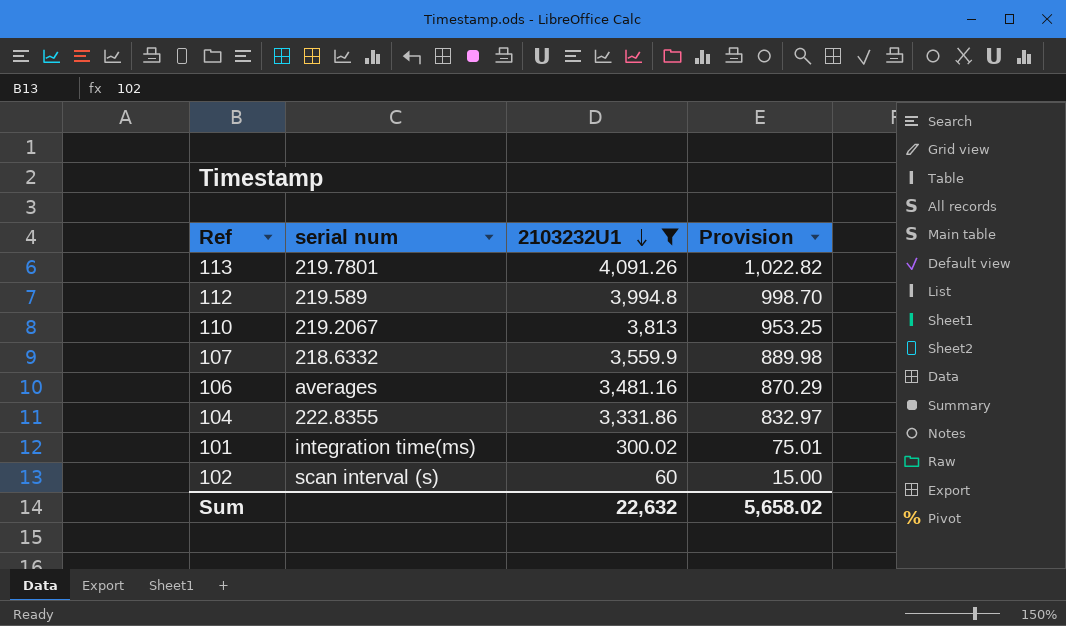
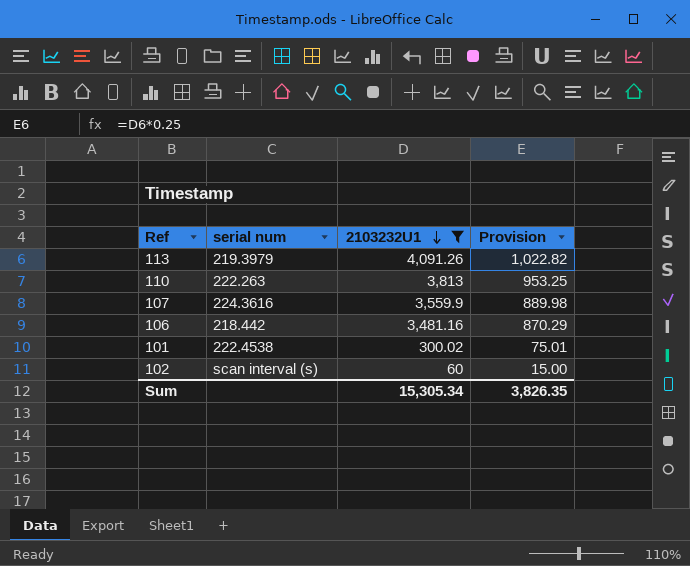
row 112: 219.589 | 3,994.8 | 998.70 -> none
row 104: 222.8355 | 3,331.86 | 832.97 -> none
113 | serial num: 219.7801 -> 219.3979
110 | serial num: 219.2067 -> 222.263
107 | serial num: 218.6332 -> 224.3616
106 | serial num: averages -> 218.442
101 | serial num: integration time(ms) -> 222.4538
Sum | 2103232U1: 22,632 -> 15,305.34
Sum | Provision: 5,658.02 -> 3,826.35

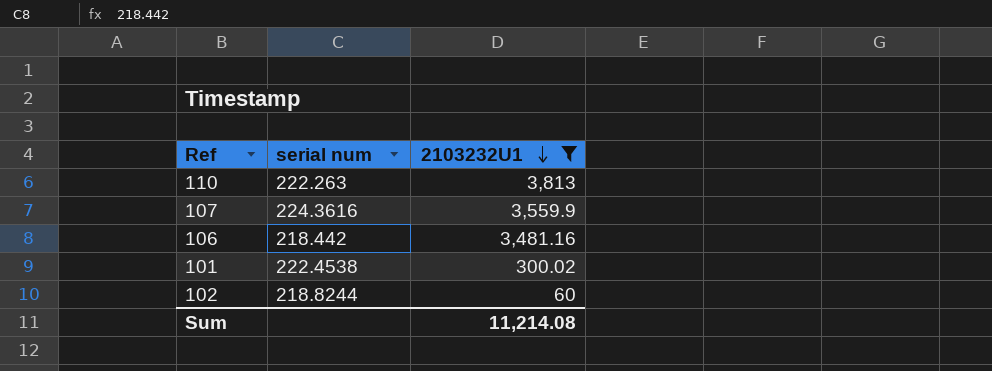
column Provision | formula: [2103232U1] * 0.25 -> none
row 113: 219.3979 | 4,091.26 | 1,022.82 -> none
102 | serial num: scan interval (s) -> 218.8244
Sum | 2103232U1: 15,305.34 -> 11,214.08

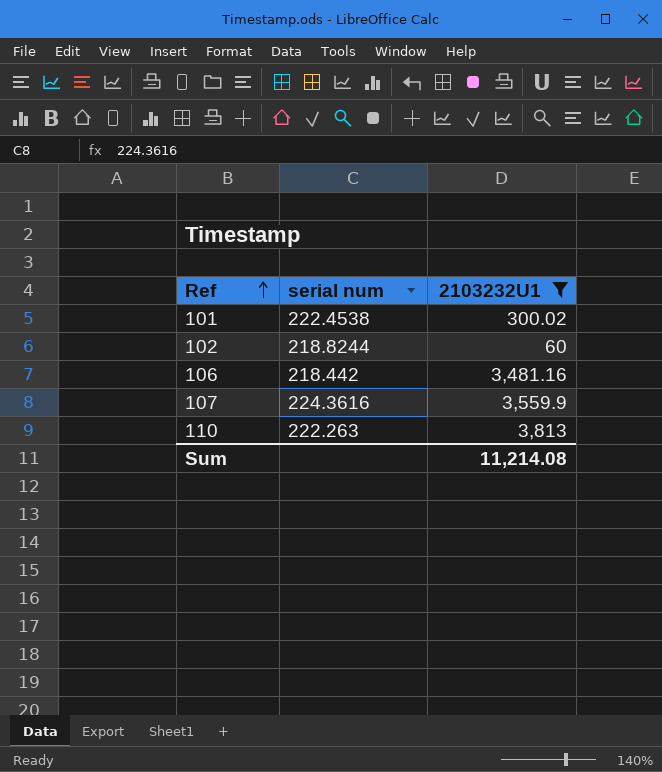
row order: 2103232U1 descending -> Ref ascending

